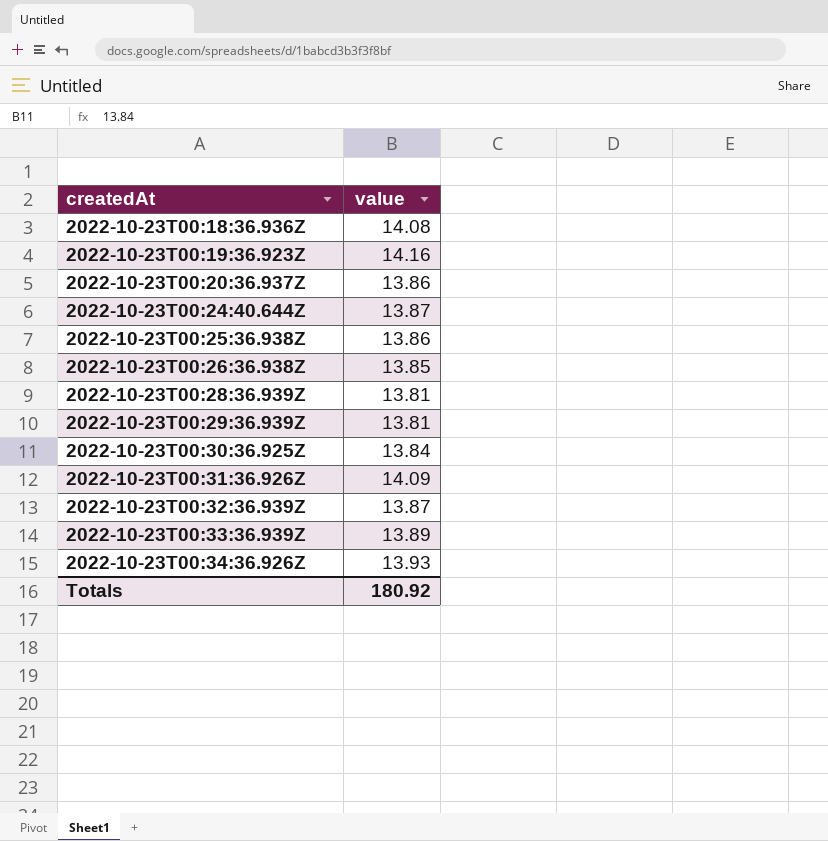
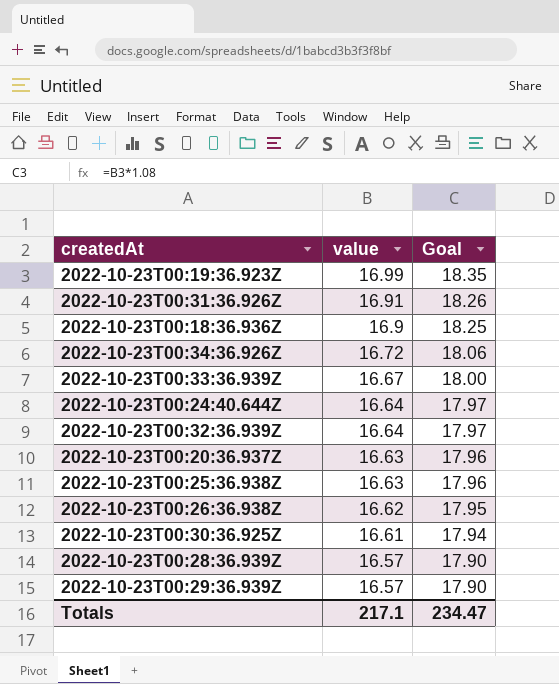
row order: createdAt ascending -> value descending
column Goal | formula: none -> [value] * 1.08
2022-10-23T00:19:36.923Z | value: 14.16 -> 16.99
2022-10-23T00:31:36.926Z | value: 14.09 -> 16.91
2022-10-23T00:18:36.936Z | value: 14.08 -> 16.9
2022-10-23T00:34:36.926Z | value: 13.93 -> 16.72
2022-10-23T00:33:36.939Z | value: 13.89 -> 16.67
2022-10-23T00:24:40.644Z | value: 13.87 -> 16.64
2022-10-23T00:32:36.939Z | value: 13.87 -> 16.64
2022-10-23T00:20:36.937Z | value: 13.86 -> 16.63
2022-10-23T00:25:36.938Z | value: 13.86 -> 16.63
2022-10-23T00:26:36.938Z | value: 13.85 -> 16.62
2022-10-23T00:30:36.925Z | value: 13.84 -> 16.61
2022-10-23T00:28:36.939Z | value: 13.81 -> 16.57
2022-10-23T00:29:36.939Z | value: 13.81 -> 16.57
Totals | value: 180.92 -> 217.1

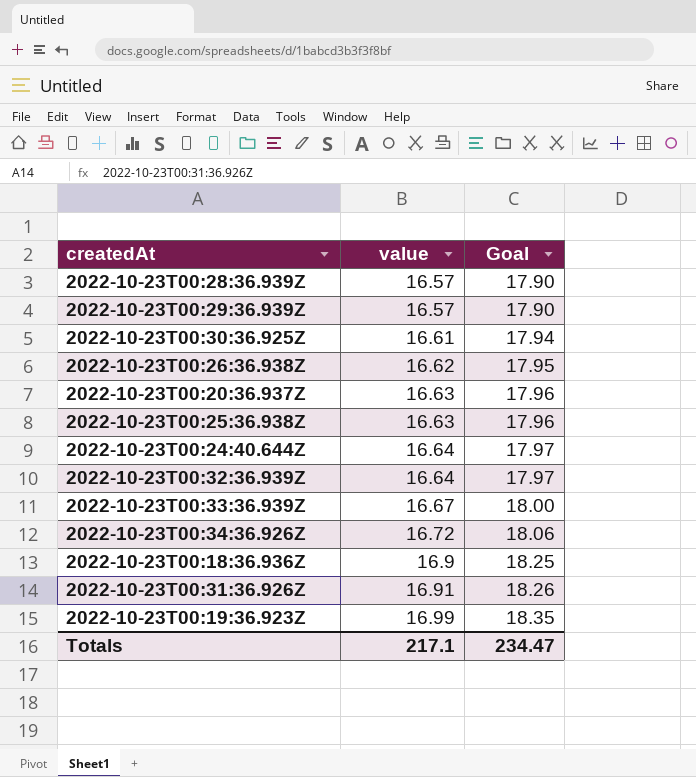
row order: value descending -> value ascending

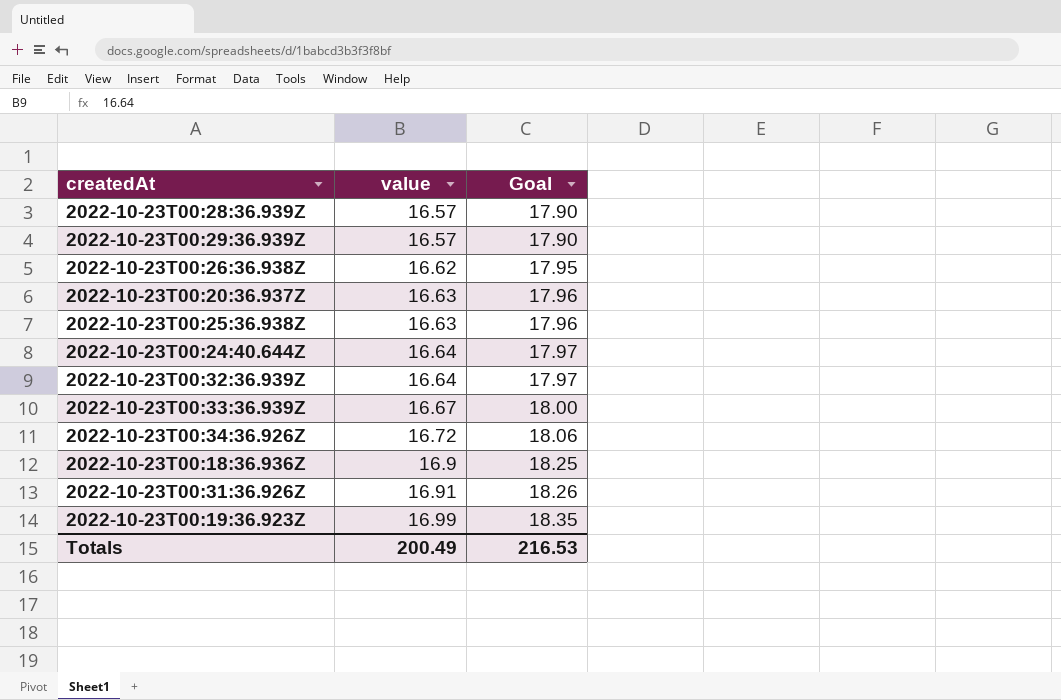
row 2022-10-23T00:30:36.925Z: 16.61 | 17.94 -> none
Totals | value: 217.1 -> 200.49
Totals | Goal: 234.47 -> 216.53

